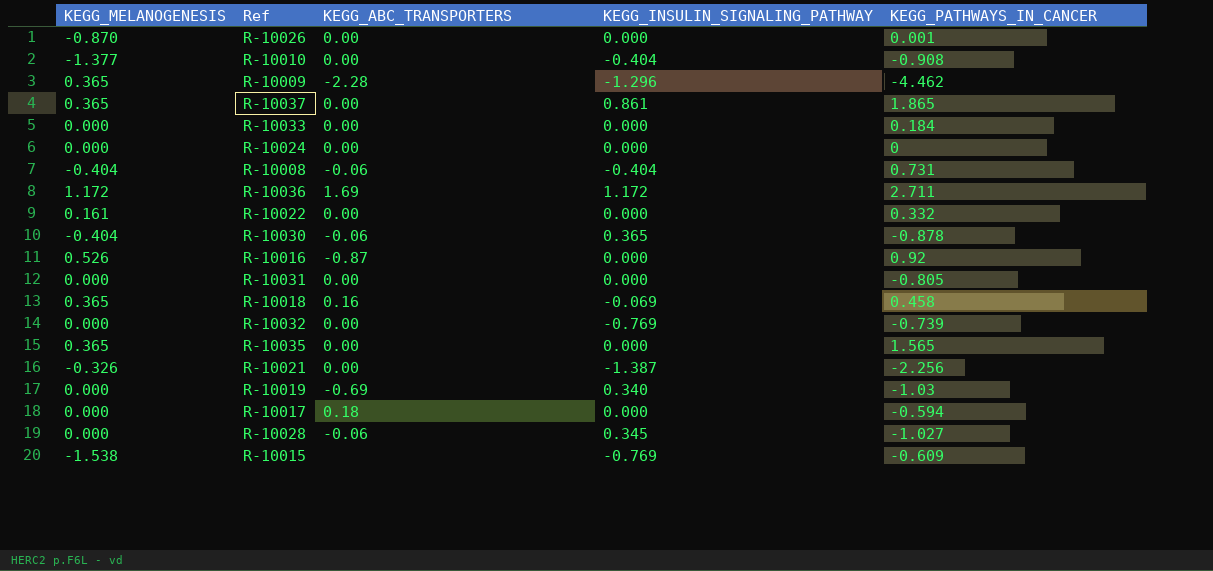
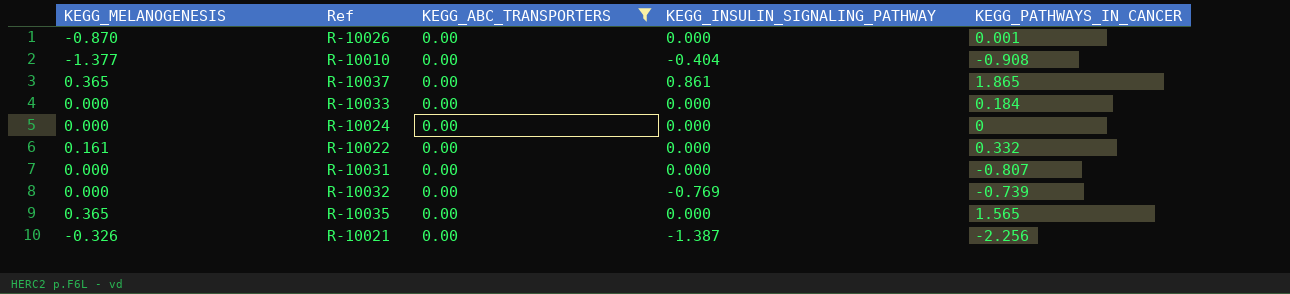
filter: none -> KEGG_ABC_TRANSPORTERS = 0.00
R-10031 | KEGG_PATHWAYS_IN_CANCER: -0.805 -> -0.807

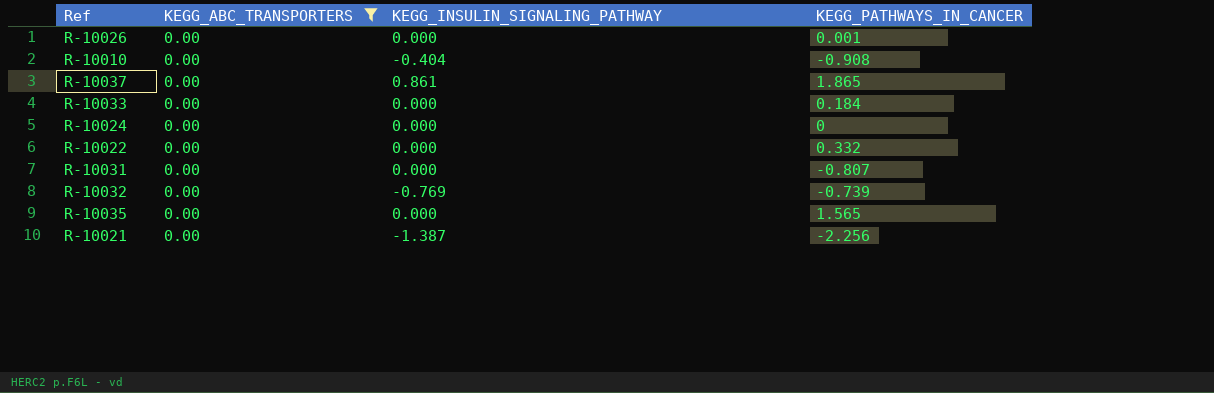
column KEGG_MELANOGENESIS | position: 1 -> none

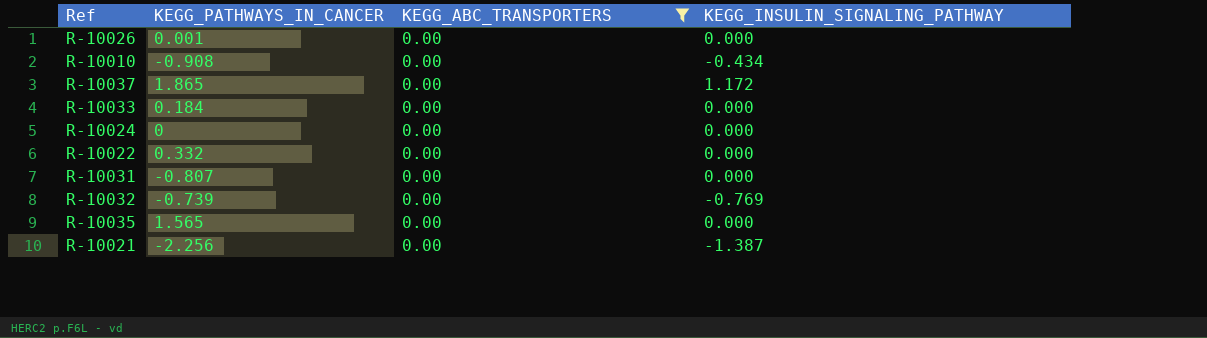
column KEGG_PATHWAYS_IN_CANCER | position: 4 -> 2
R-10010 | KEGG_INSULIN_SIGNALING_PATHWAY: -0.404 -> -0.434
R-10037 | KEGG_INSULIN_SIGNALING_PATHWAY: 0.861 -> 1.172

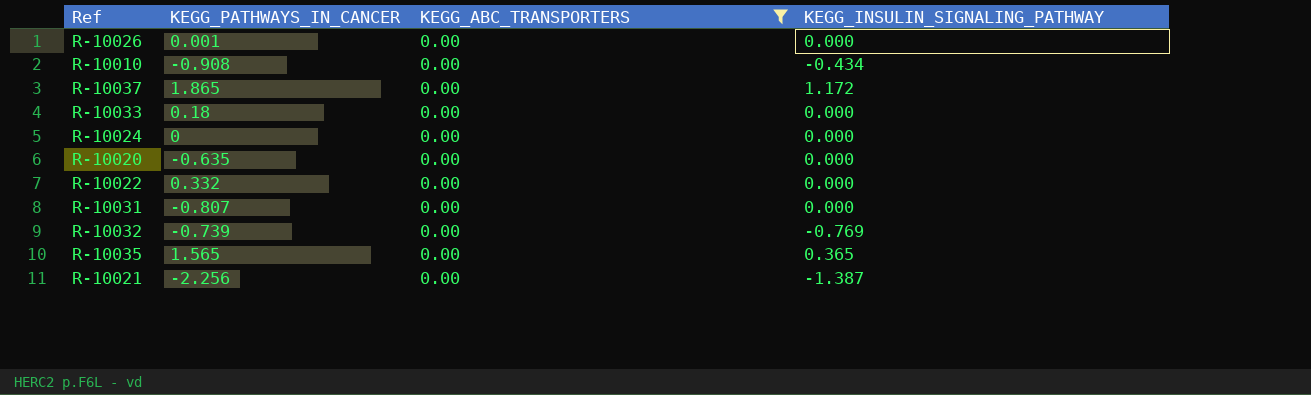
R-10033 | KEGG_PATHWAYS_IN_CANCER: 0.184 -> 0.18
row R-10020: none -> -0.635 | 0.00 | 0.000
R-10035 | KEGG_INSULIN_SIGNALING_PATHWAY: 0.000 -> 0.365

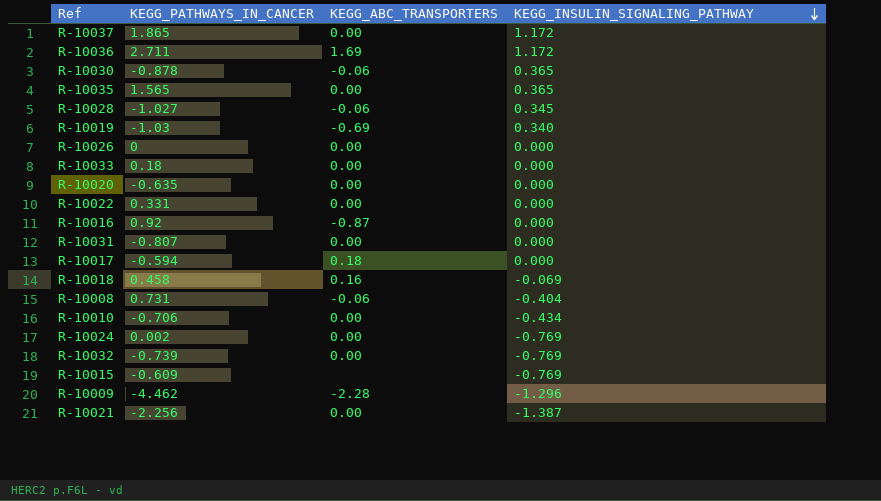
filter: KEGG_ABC_TRANSPORTERS = 0.00 -> none
row order: none -> KEGG_INSULIN_SIGNALING_PATHWAY descending
R-10026 | KEGG_PATHWAYS_IN_CANCER: 0.001 -> 0
R-10022 | KEGG_PATHWAYS_IN_CANCER: 0.332 -> 0.331
R-10010 | KEGG_PATHWAYS_IN_CANCER: -0.908 -> -0.706
R-10024 | KEGG_PATHWAYS_IN_CANCER: 0 -> 0.002
R-10024 | KEGG_INSULIN_SIGNALING_PATHWAY: 0.000 -> -0.769

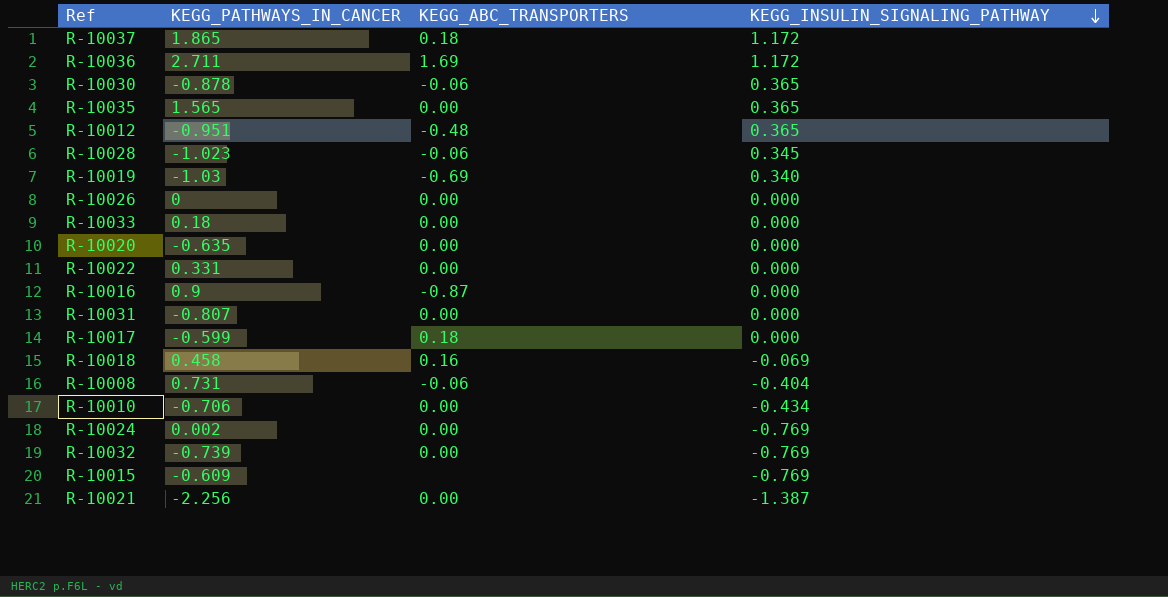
row R-10009: -4.462 | -2.28 | -1.296 -> none
R-10037 | KEGG_ABC_TRANSPORTERS: 0.00 -> 0.18
row R-10012: none -> -0.951 | -0.48 | 0.365
R-10028 | KEGG_PATHWAYS_IN_CANCER: -1.027 -> -1.023
R-10016 | KEGG_PATHWAYS_IN_CANCER: 0.92 -> 0.9
R-10017 | KEGG_PATHWAYS_IN_CANCER: -0.594 -> -0.599

